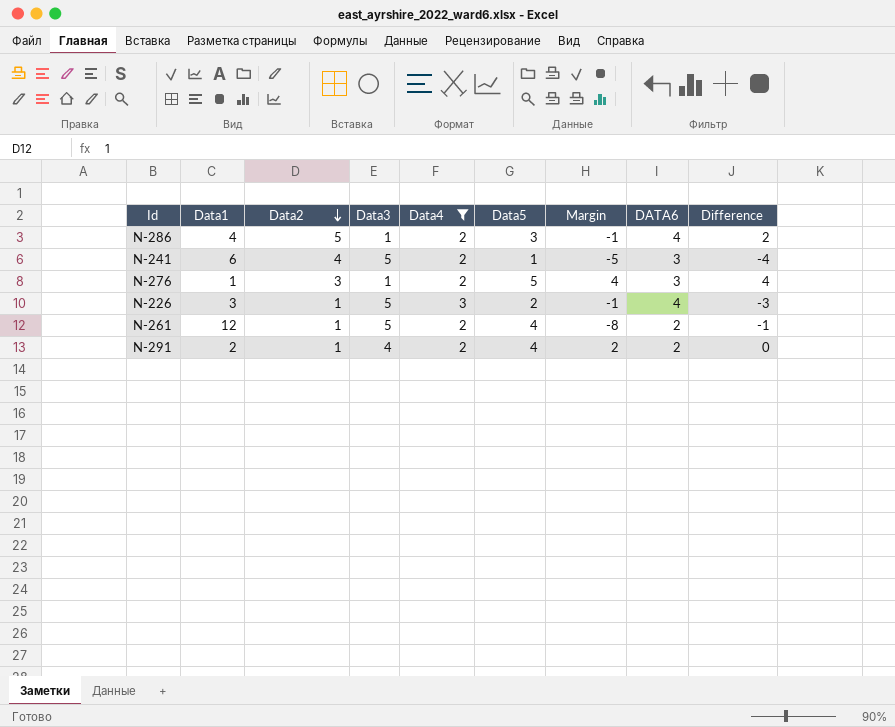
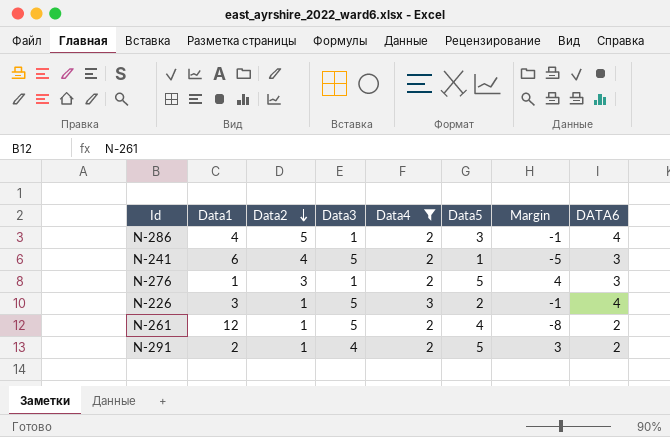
column Difference | formula: [Data5] - [Data3] -> none
N-291 | Data5: 4 -> 5
N-291 | Margin: 2 -> 3

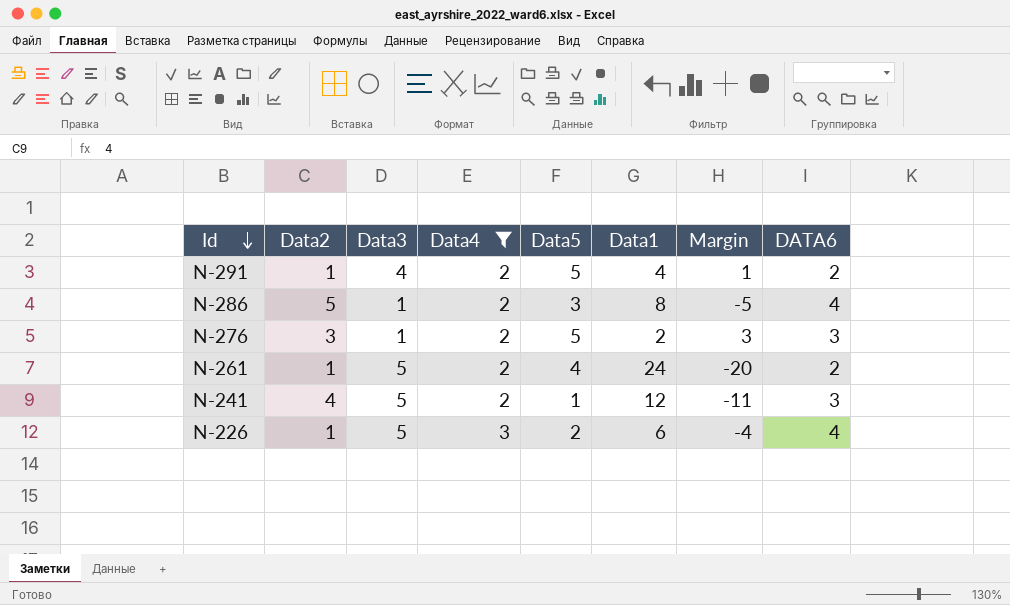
row order: Data2 descending -> Id descending
column Data1 | position: 2 -> 6
N-291 | Data1: 2 -> 4
N-291 | Margin: 3 -> 1
N-286 | Data1: 4 -> 8
N-286 | Margin: -1 -> -5
N-276 | Data1: 1 -> 2
N-276 | Margin: 4 -> 3
N-261 | Data1: 12 -> 24
N-261 | Margin: -8 -> -20
N-241 | Data1: 6 -> 12
N-241 | Margin: -5 -> -11
N-226 | Data1: 3 -> 6
N-226 | Margin: -1 -> -4

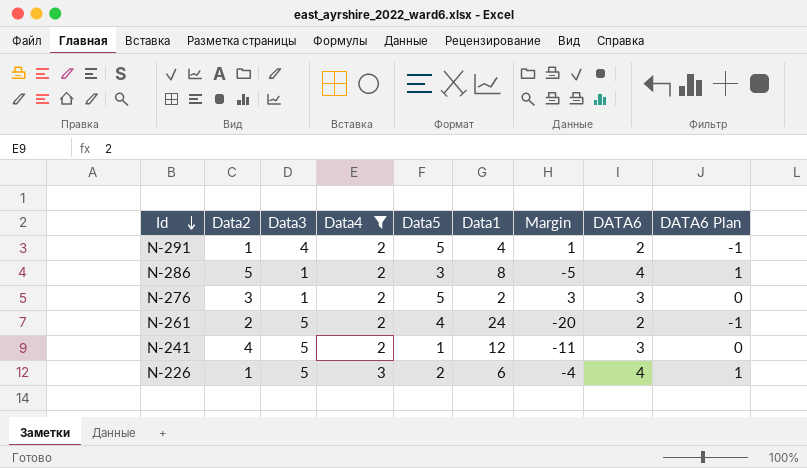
column DATA6 Plan | formula: none -> [DATA6] - 3
N-261 | Data2: 1 -> 2

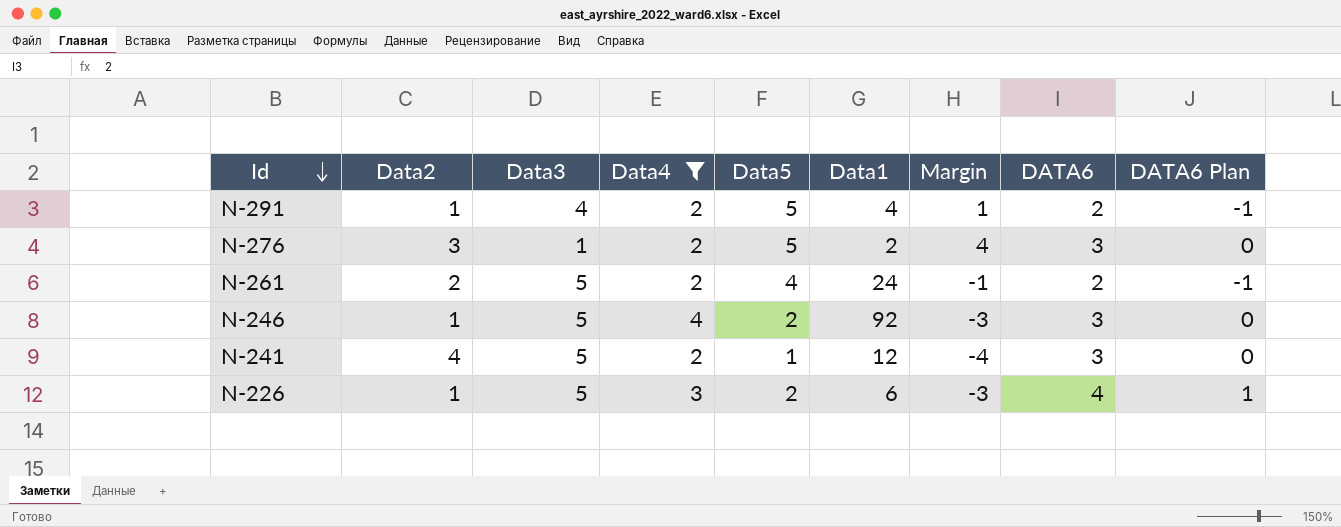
column Margin | formula: [Data5] - [Data1] -> [Data5] - [Data3]
row N-286: 5 | 1 | 2 | 3 | 8 | -5 | 4 | 1 -> none
row N-246: none -> 1 | 5 | 4 | 2 | 92 | -3 | 3 | 0

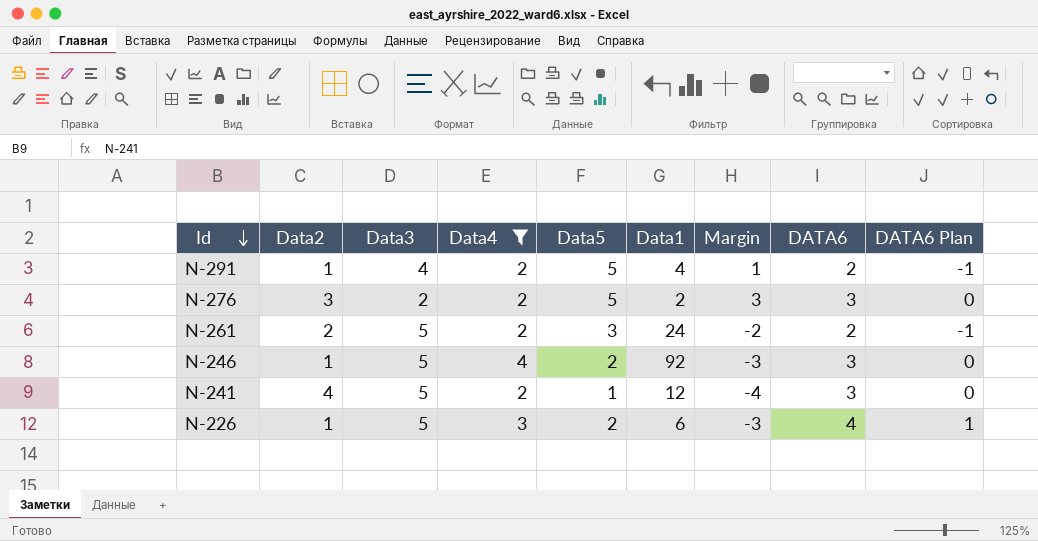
N-276 | Data3: 1 -> 2
N-276 | Margin: 4 -> 3
N-261 | Data5: 4 -> 3
N-261 | Margin: -1 -> -2

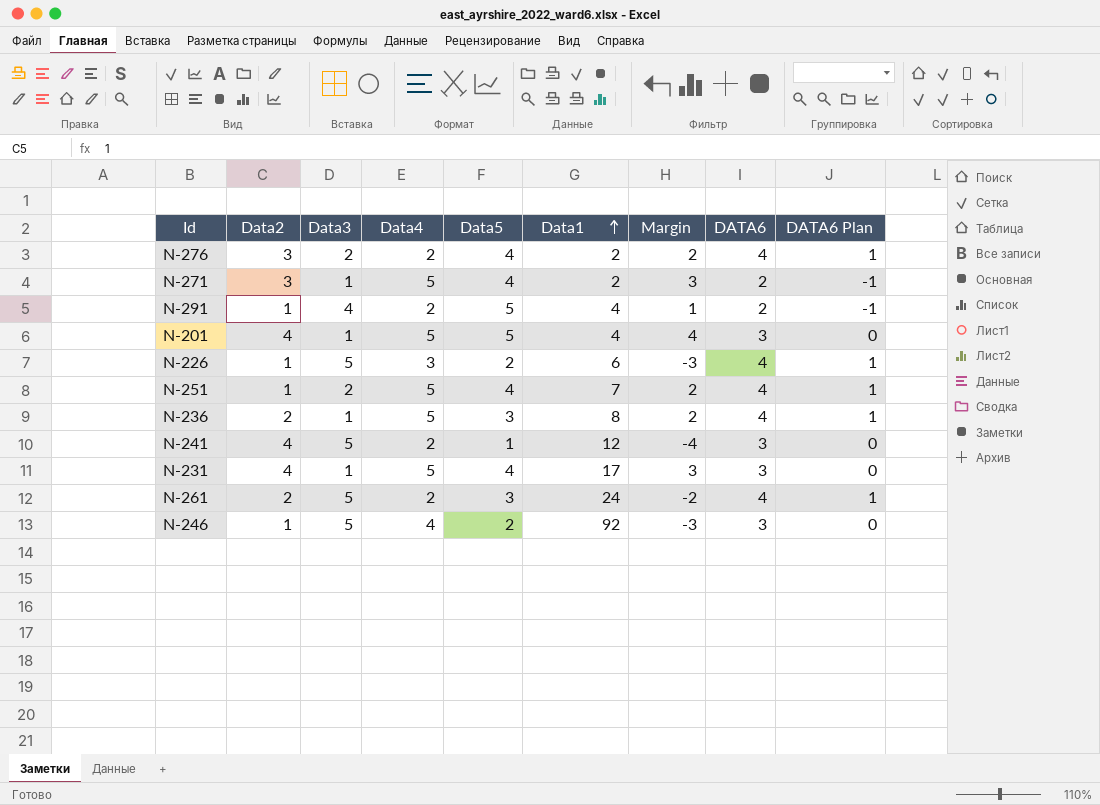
filter: Data4 != 5 -> none
row order: Id descending -> Data1 ascending
N-276 | Data5: 5 -> 4
N-276 | Margin: 3 -> 2
N-276 | DATA6: 3 -> 4
N-276 | DATA6 Plan: 0 -> 1
N-261 | DATA6: 2 -> 4
N-261 | DATA6 Plan: -1 -> 1

